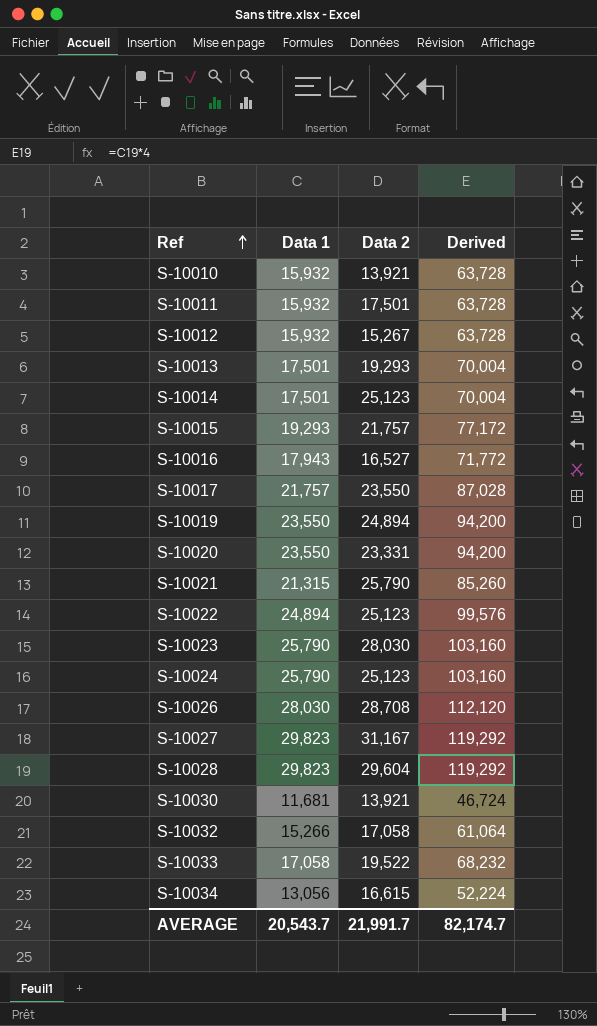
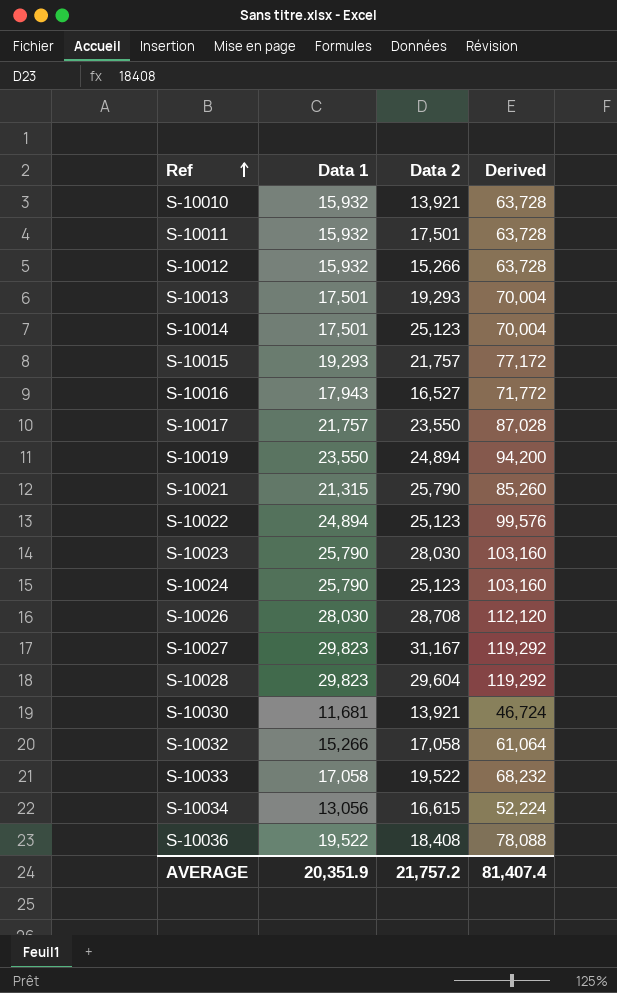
row S-10020: 23,550 | 23,331 | 94,200 -> none
S-10012 | Data 2: 15,267 -> 15,266
row S-10036: none -> 19,522 | 18,408 | 78,088
AVERAGE | Data 1: 20,543.7 -> 20,351.9
AVERAGE | Data 2: 21,991.7 -> 21,757.2
AVERAGE | Derived: 82,174.7 -> 81,407.4

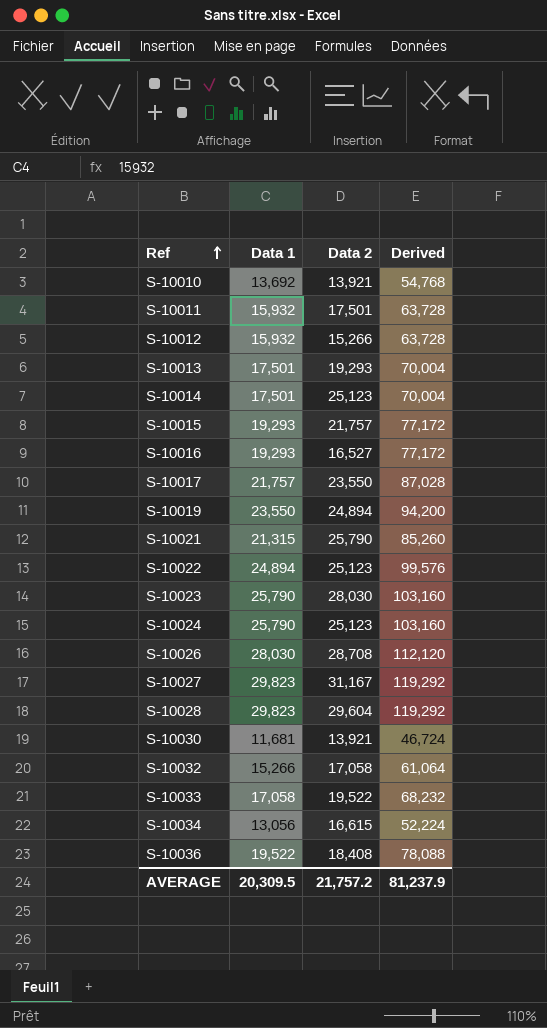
S-10010 | Data 1: 15,932 -> 13,692
S-10010 | Derived: 63,728 -> 54,768
S-10016 | Data 1: 17,943 -> 19,293
S-10016 | Derived: 71,772 -> 77,172
AVERAGE | Data 1: 20,351.9 -> 20,309.5
AVERAGE | Derived: 81,407.4 -> 81,237.9

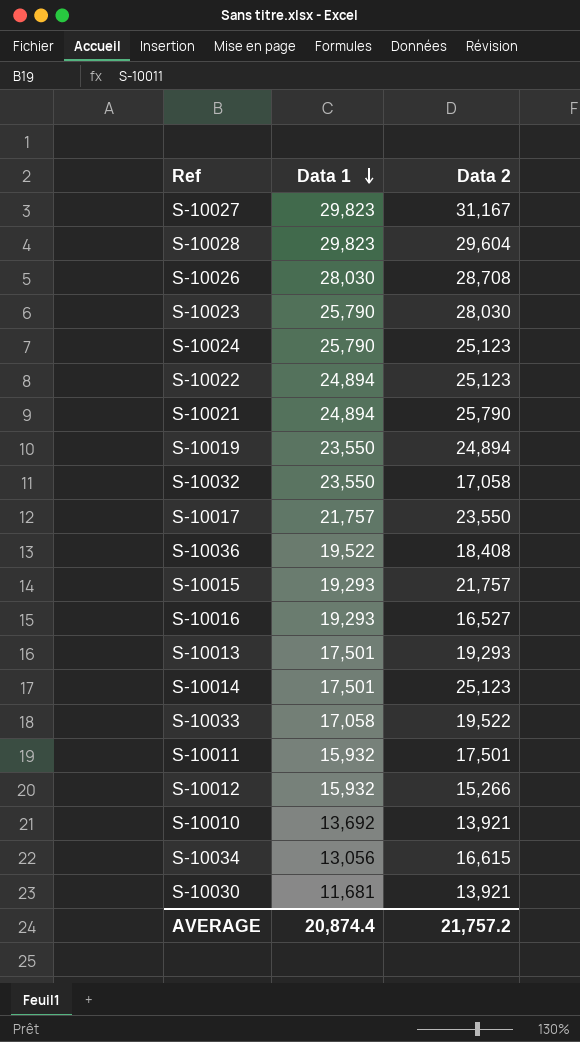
row order: Ref ascending -> Data 1 descending
column Derived | formula: [Data 1] * 4 -> none
S-10021 | Data 1: 21,315 -> 24,894
S-10032 | Data 1: 15,266 -> 23,550
AVERAGE | Data 1: 20,309.5 -> 20,874.4

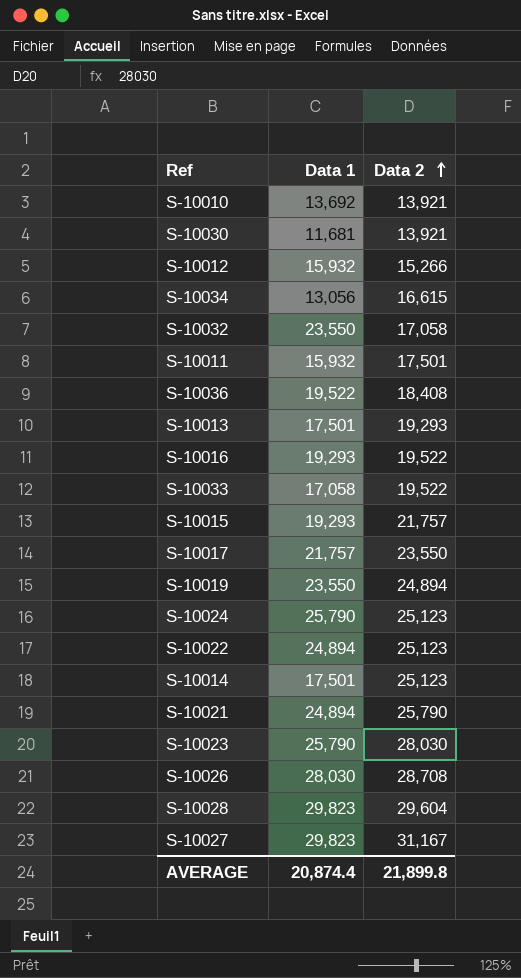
row order: Data 1 descending -> Data 2 ascending
S-10016 | Data 2: 16,527 -> 19,522
AVERAGE | Data 2: 21,757.2 -> 21,899.8

